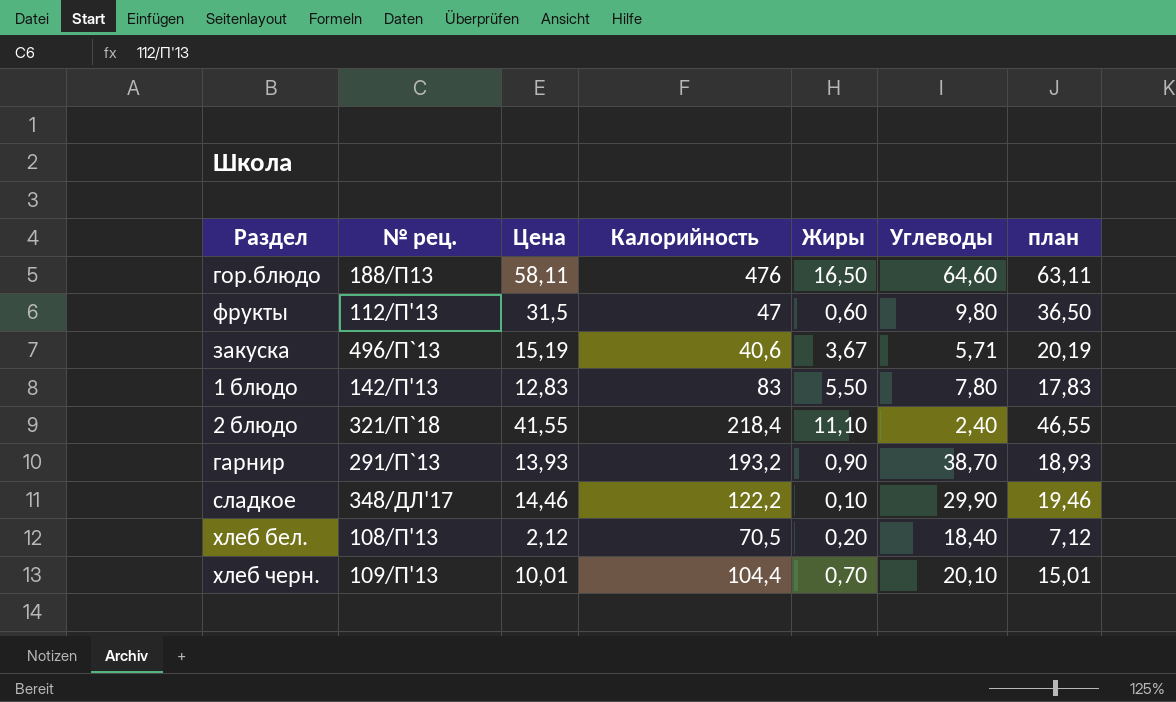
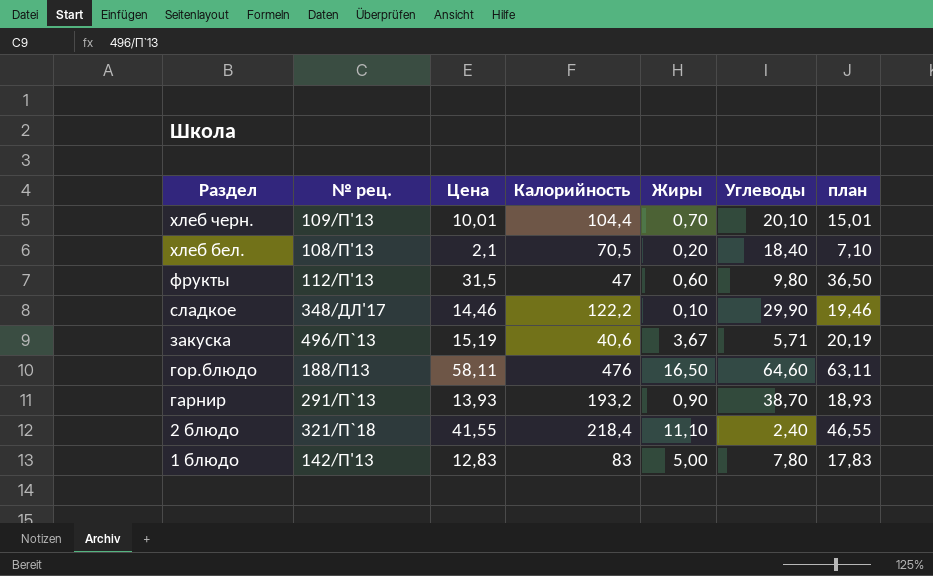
row order: none -> Раздел descending
хлеб бел. | Цена: 2,12 -> 2,1
хлеб бел. | план: 7,12 -> 7,10
1 блюдо | Жиры: 5,50 -> 5,00

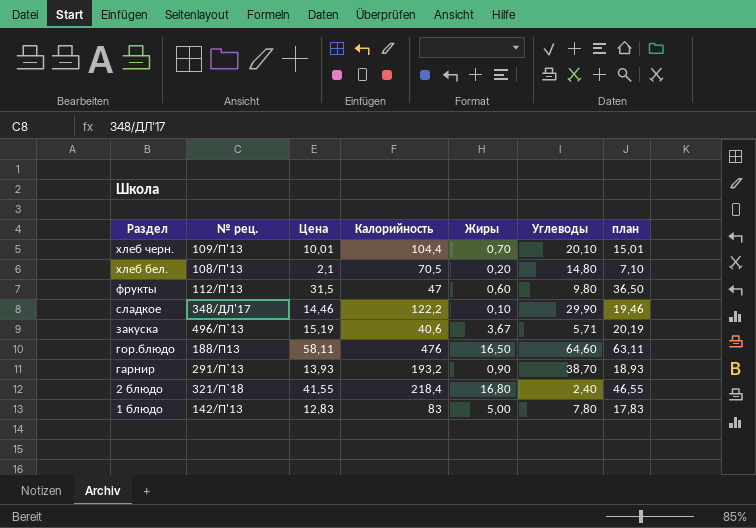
хлеб бел. | Углеводы: 18,40 -> 14,80
2 блюдо | Жиры: 11,10 -> 16,80

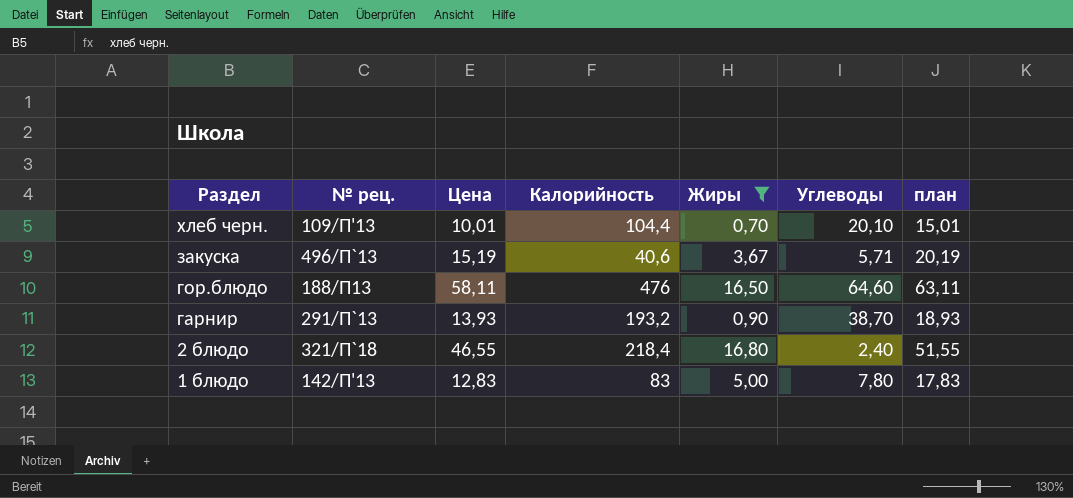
filter: none -> Жиры >= 0,70
2 блюдо | Цена: 41,55 -> 46,55
2 блюдо | план: 46,55 -> 51,55

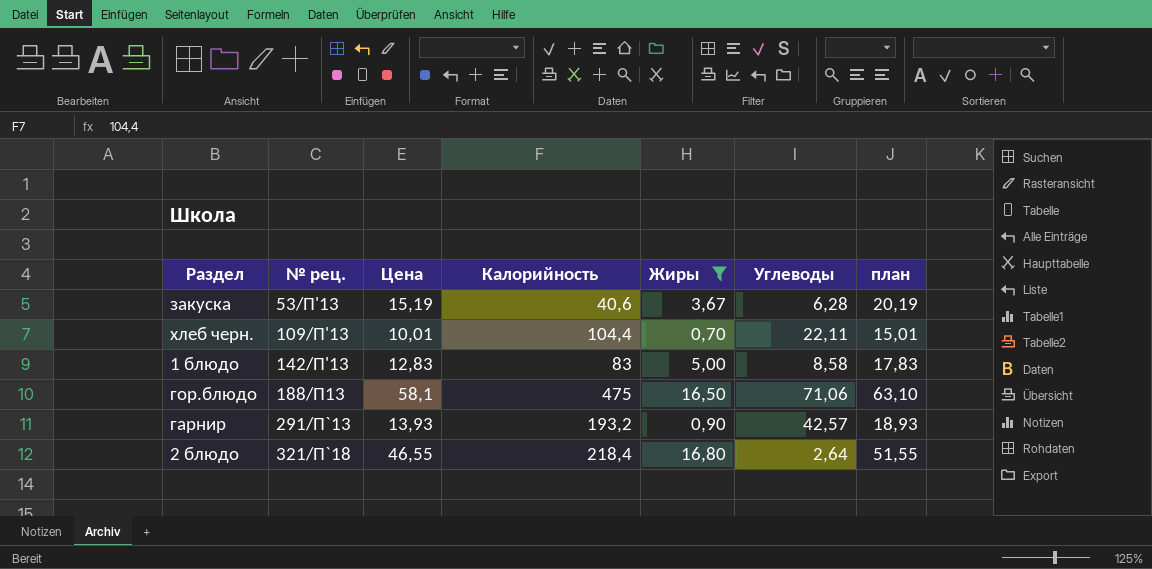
row order: Раздел descending -> № рец. ascending
закуска | № рец.: 496/П`13 -> 53/П'13
закуска | Углеводы: 5,71 -> 6,28
хлеб черн. | Углеводы: 20,10 -> 22,11
1 блюдо | Углеводы: 7,80 -> 8,58
гор.блюдо | Цена: 58,11 -> 58,1
гор.блюдо | Калорийность: 476 -> 475
гор.блюдо | Углеводы: 64,60 -> 71,06
гор.блюдо | план: 63,11 -> 63,10
гарнир | Углеводы: 38,70 -> 42,57
2 блюдо | Углеводы: 2,40 -> 2,64

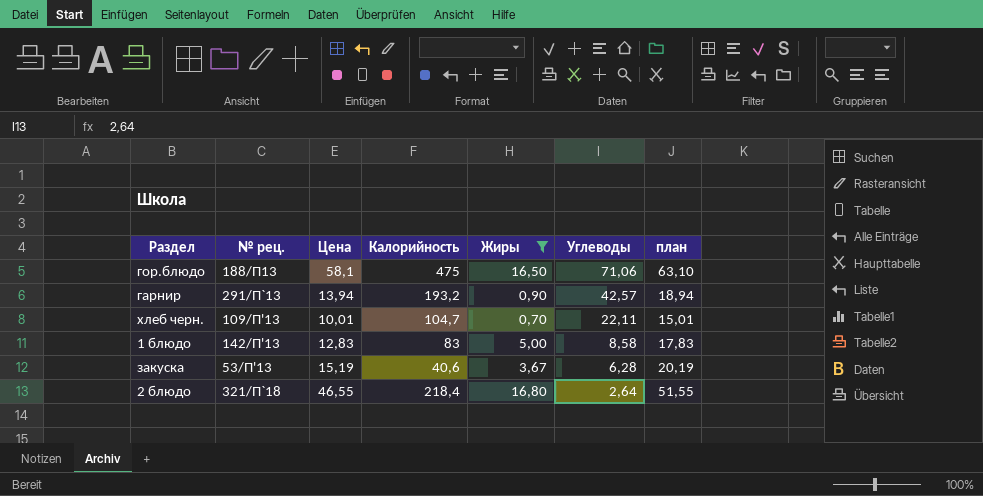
row order: № рец. ascending -> Углеводы descending
гарнир | Цена: 13,93 -> 13,94
гарнир | план: 18,93 -> 18,94
хлеб черн. | Калорийность: 104,4 -> 104,7

